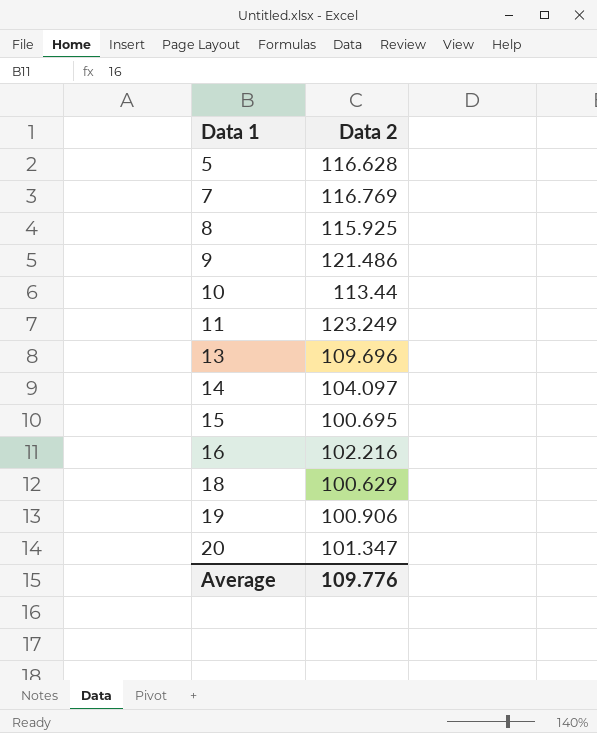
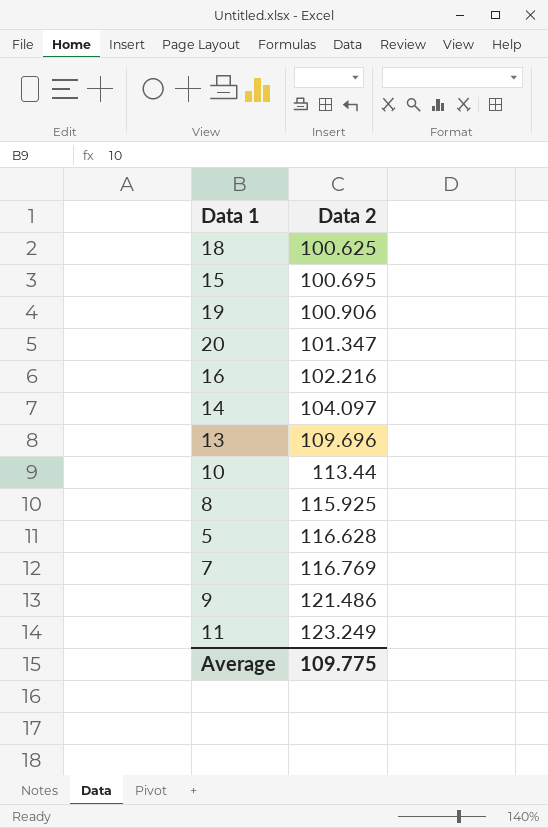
row order: Data 1 ascending -> Data 2 ascending
18 | Data 2: 100.629 -> 100.625
Average | Data 2: 109.776 -> 109.775

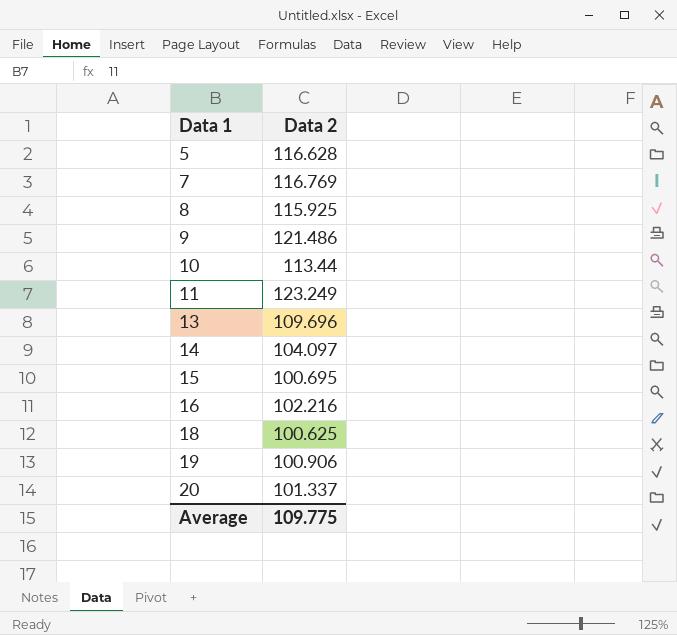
row order: Data 2 ascending -> Data 1 ascending
20 | Data 2: 101.347 -> 101.337

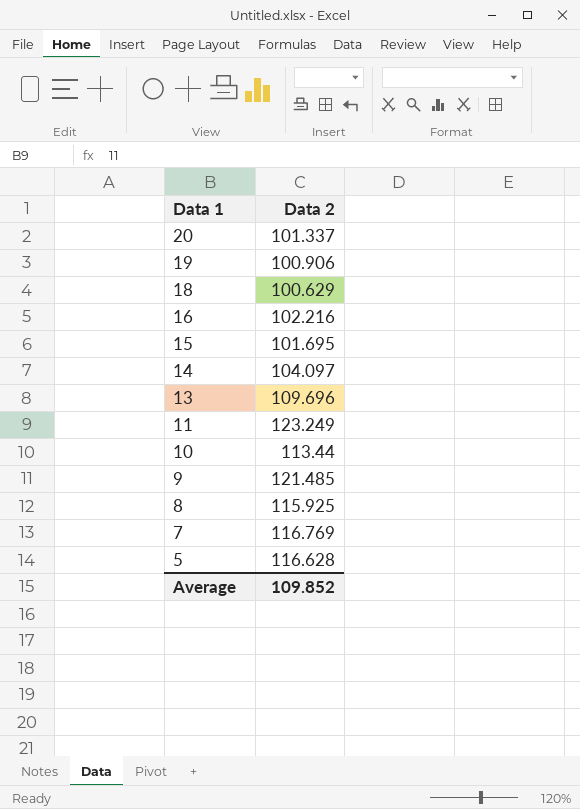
row order: Data 1 ascending -> Data 1 descending
18 | Data 2: 100.625 -> 100.629
15 | Data 2: 100.695 -> 101.695
9 | Data 2: 121.486 -> 121.485
Average | Data 2: 109.775 -> 109.852

